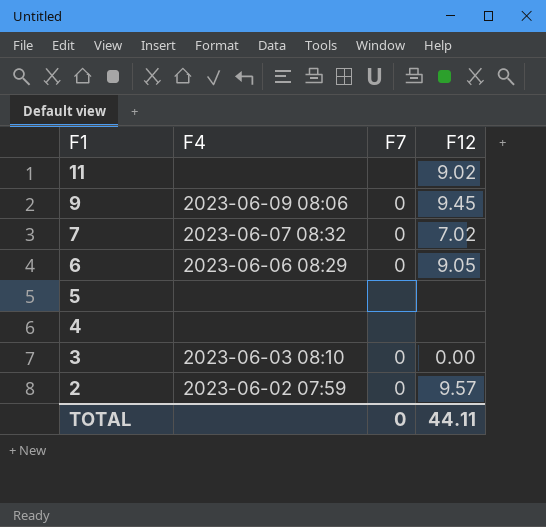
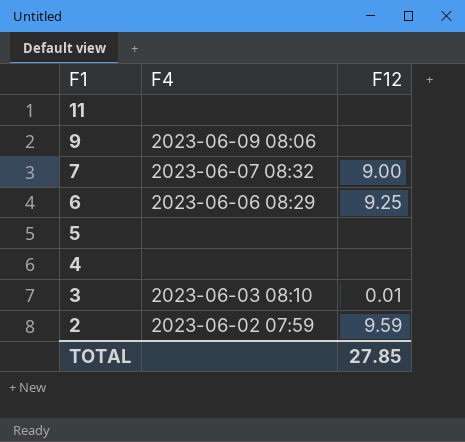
column F7 | position: 3 -> none
11 | F12: 9.02 -> none
9 | F12: 9.45 -> none
7 | F12: 7.02 -> 9.00
6 | F12: 9.05 -> 9.25
3 | F12: 0.00 -> 0.01
2 | F12: 9.57 -> 9.59
TOTAL | F12: 44.11 -> 27.85

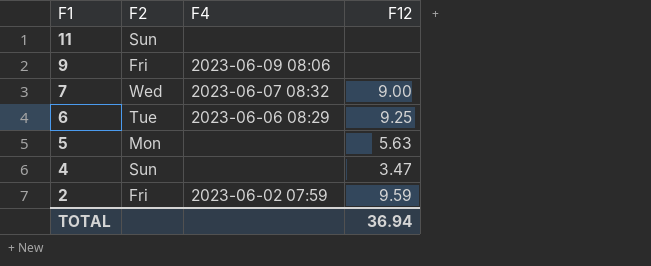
column F2 | position: none -> 2
row 3: 2023-06-03 08:10 | 0.01 -> none
5 | F12: none -> 5.63
4 | F12: none -> 3.47
TOTAL | F12: 27.85 -> 36.94

